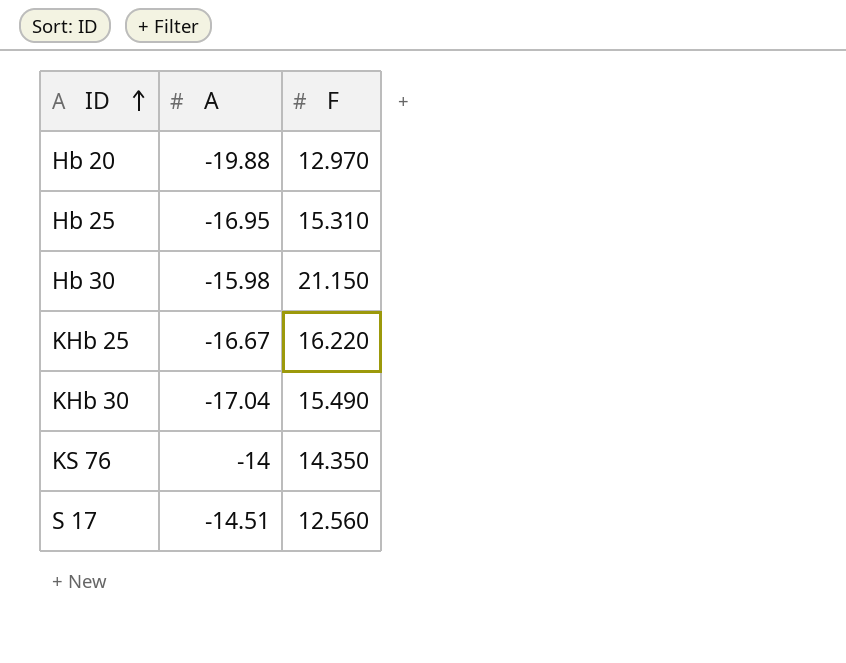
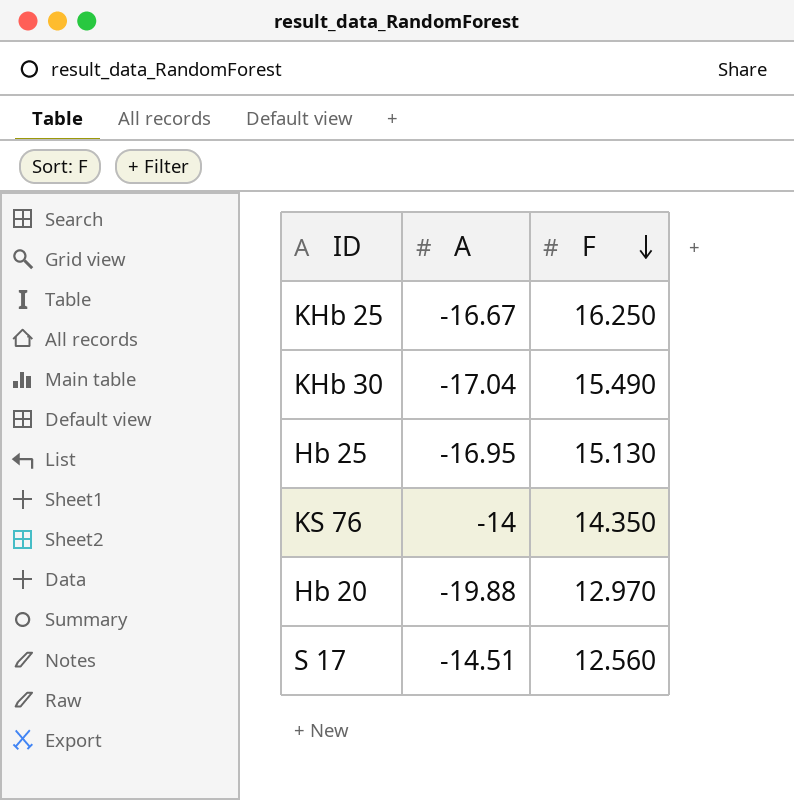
row order: ID ascending -> F descending
row Hb 30: -15.98 | 21.150 -> none
KHb 25 | F: 16.220 -> 16.250
Hb 25 | F: 15.310 -> 15.130

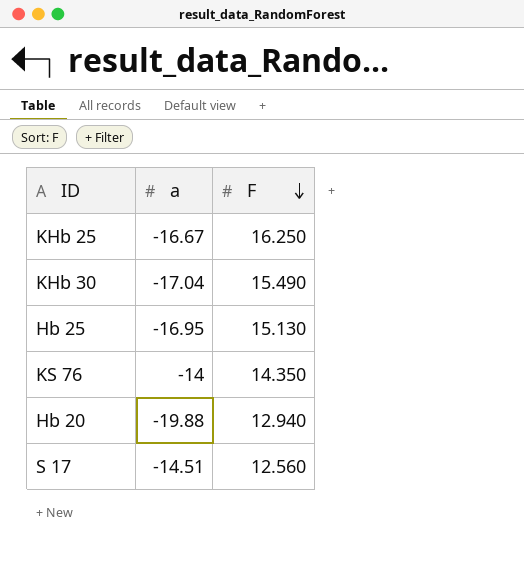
column name: A -> a
Hb 20 | F: 12.970 -> 12.940

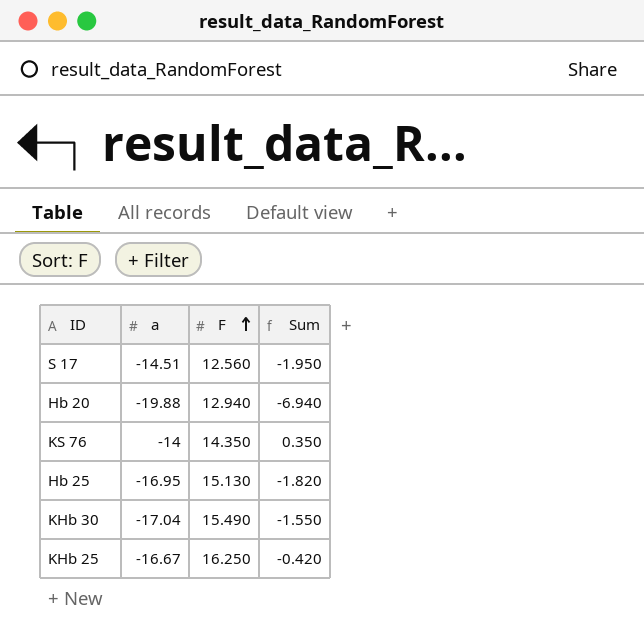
row order: F descending -> F ascending
column Sum | formula: none -> [a] + [F]

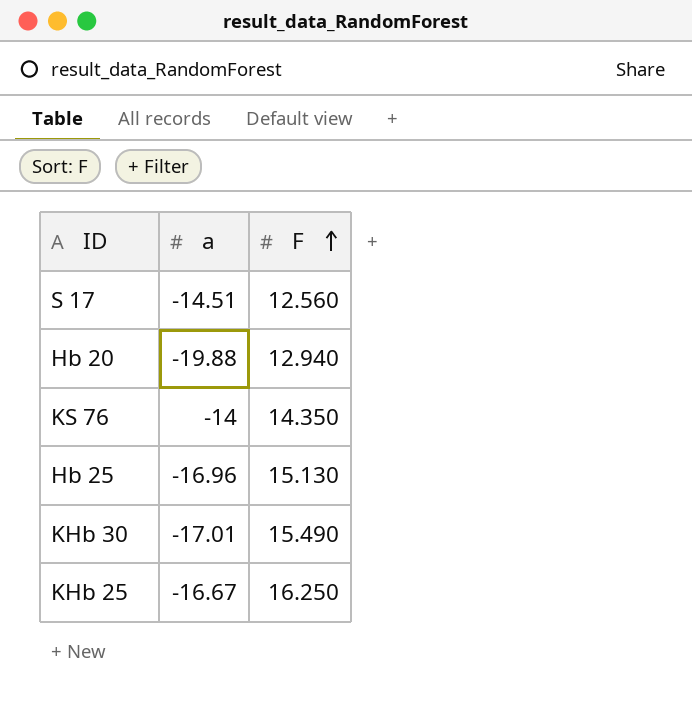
column Sum | formula: [a] + [F] -> none
Hb 25 | a: -16.95 -> -16.96
KHb 30 | a: -17.04 -> -17.01

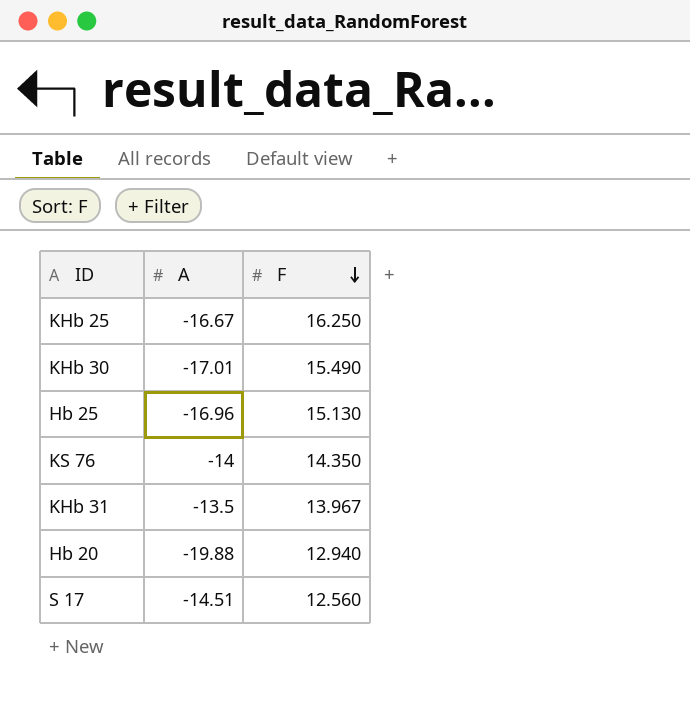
row order: F ascending -> F descending
column name: a -> A
row KHb 31: none -> -13.5 | 13.967

